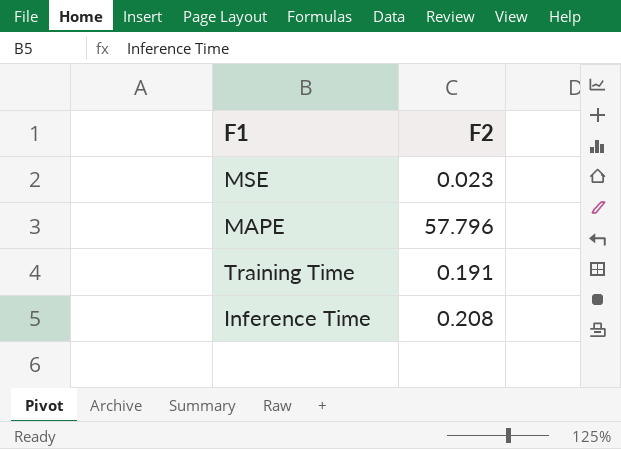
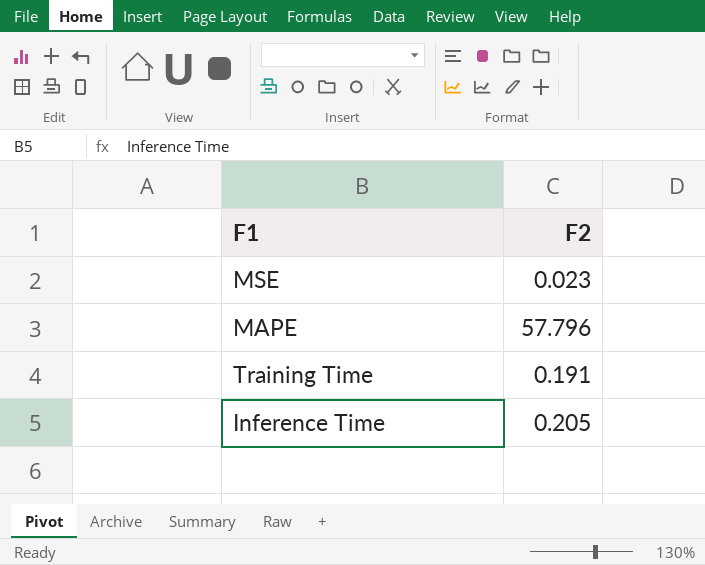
Inference Time | F2: 0.208 -> 0.205

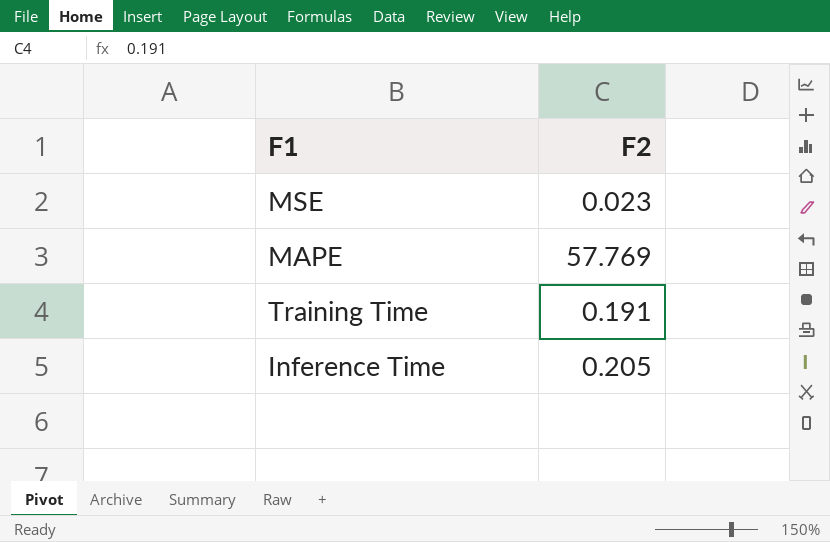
MAPE | F2: 57.796 -> 57.769

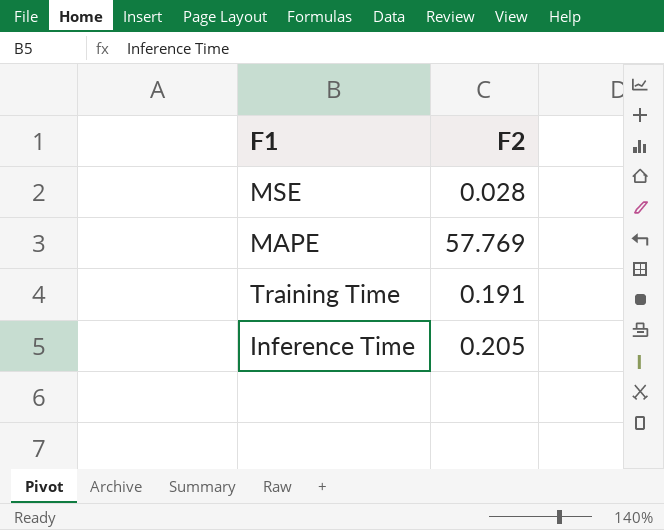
MSE | F2: 0.023 -> 0.028

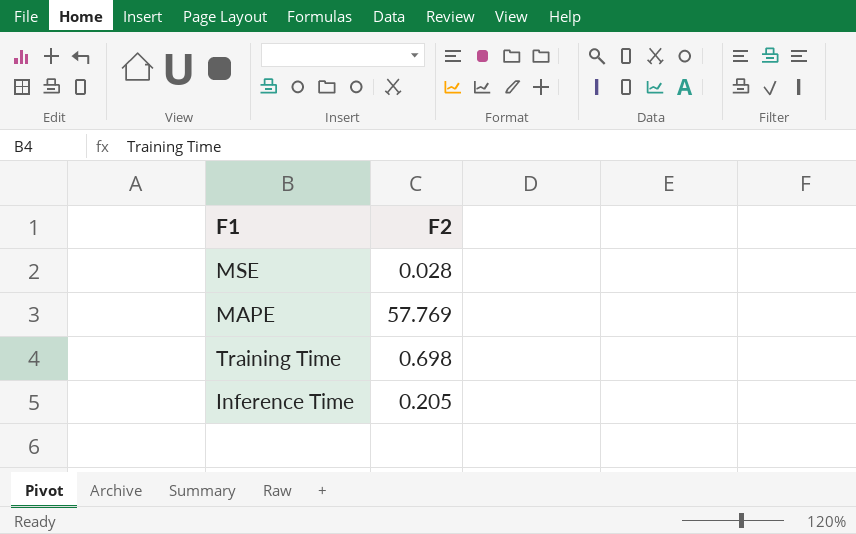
Training Time | F2: 0.191 -> 0.698

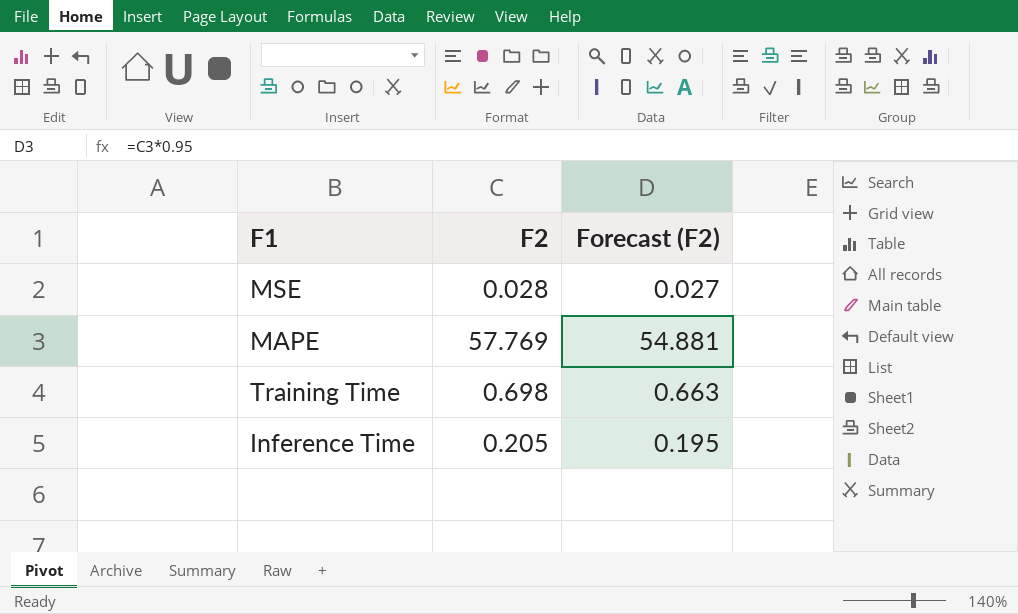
column Forecast (F2) | formula: none -> [F2] * 0.95

